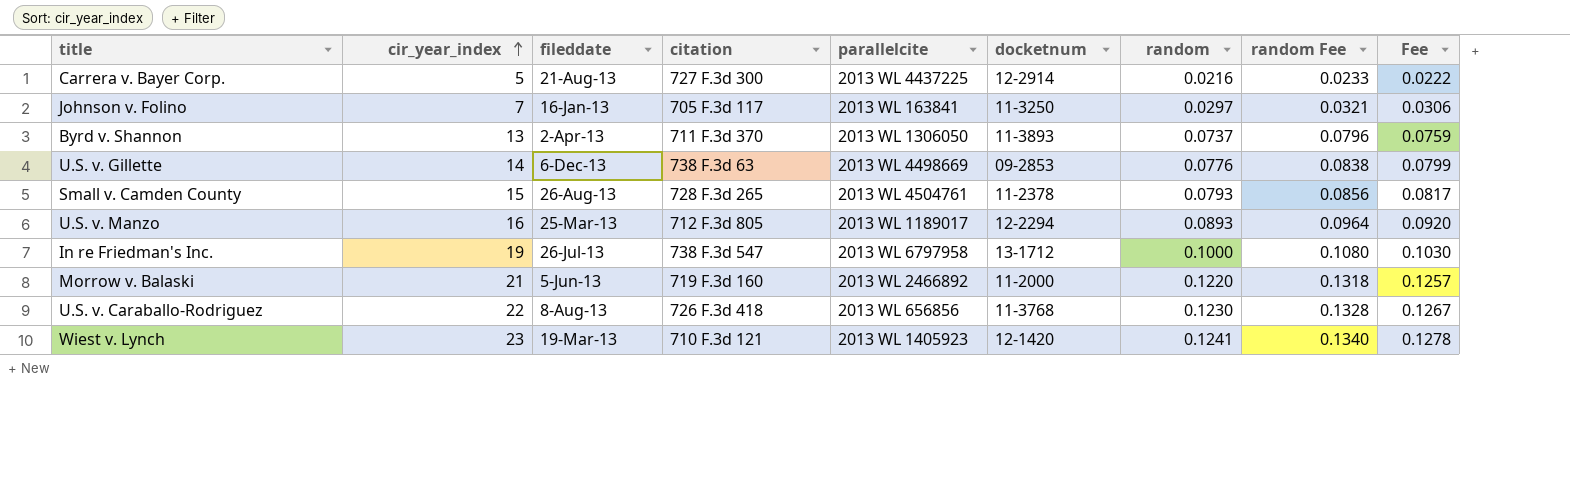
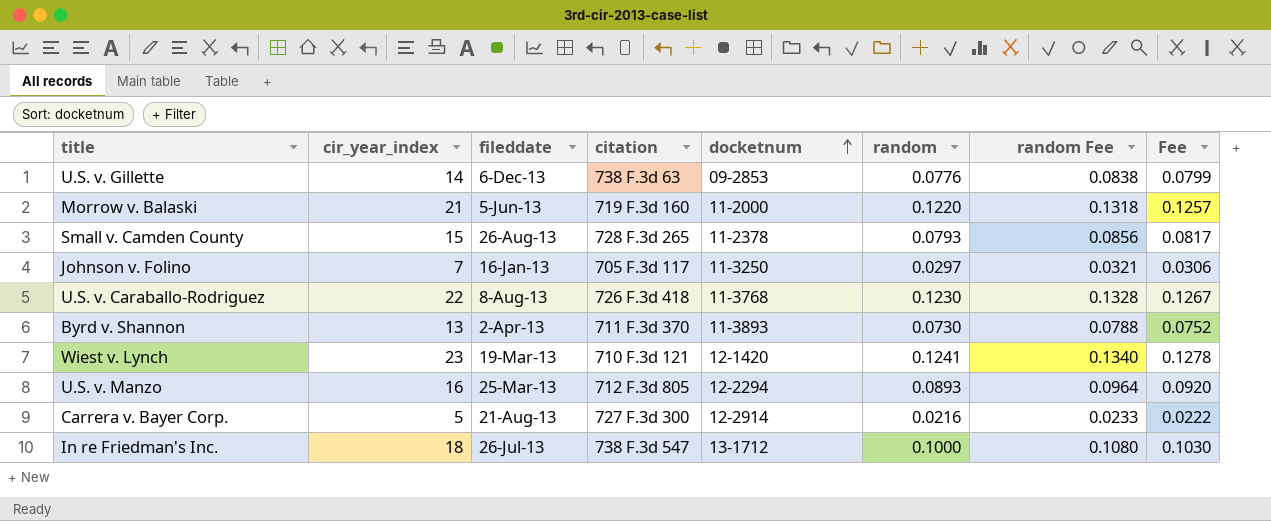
row order: cir_year_index ascending -> docketnum ascending
column parallelcite | position: 5 -> none
Byrd v. Shannon | random: 0.0737 -> 0.0730
Byrd v. Shannon | random Fee: 0.0796 -> 0.0788
Byrd v. Shannon | Fee: 0.0759 -> 0.0752
In re Friedman's Inc. | cir_year_index: 19 -> 18

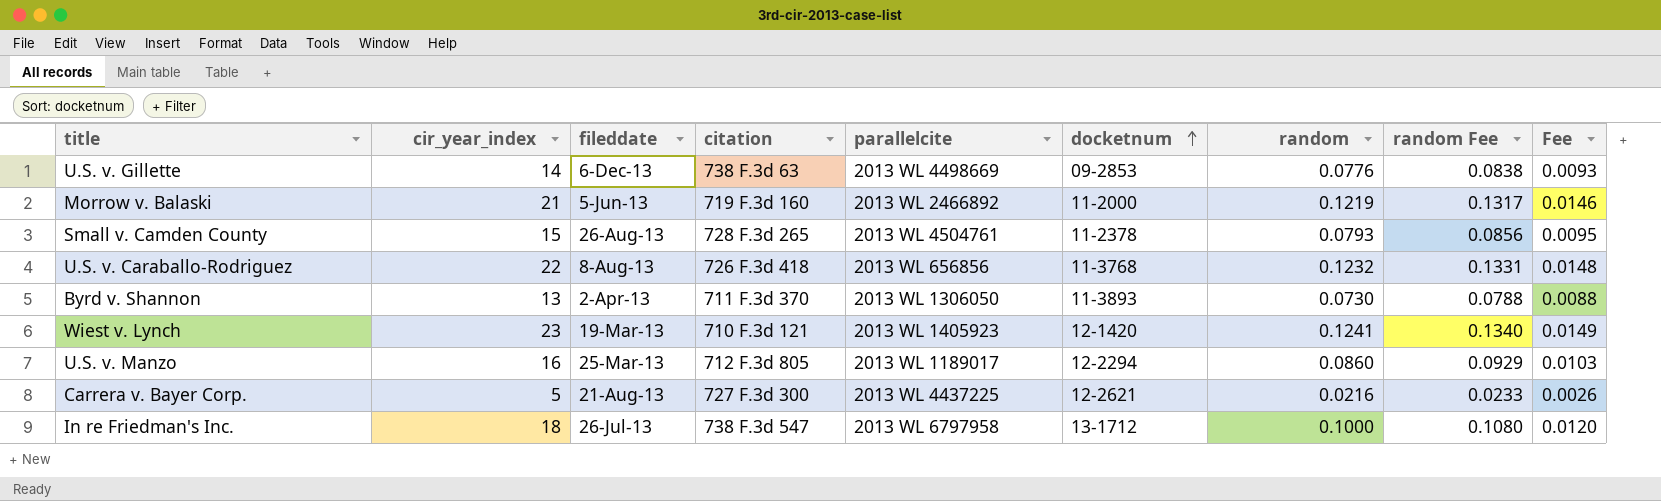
column parallelcite | position: none -> 5
column Fee | formula: [random] * 1.03 -> [random] * 0.12
row Johnson v. Folino: 7 | 16-Jan-13 | 705 F.3d 117 | 11-3250 | 0.0297 | 0.0321 | 0.0306 -> none
Morrow v. Balaski | random: 0.1220 -> 0.1219
Morrow v. Balaski | random Fee: 0.1318 -> 0.1317
U.S. v. Caraballo-Rodriguez | random: 0.1230 -> 0.1232
U.S. v. Caraballo-Rodriguez | random Fee: 0.1328 -> 0.1331
U.S. v. Manzo | random: 0.0893 -> 0.0860
U.S. v. Manzo | random Fee: 0.0964 -> 0.0929
Carrera v. Bayer Corp. | docketnum: 12-2914 -> 12-2621

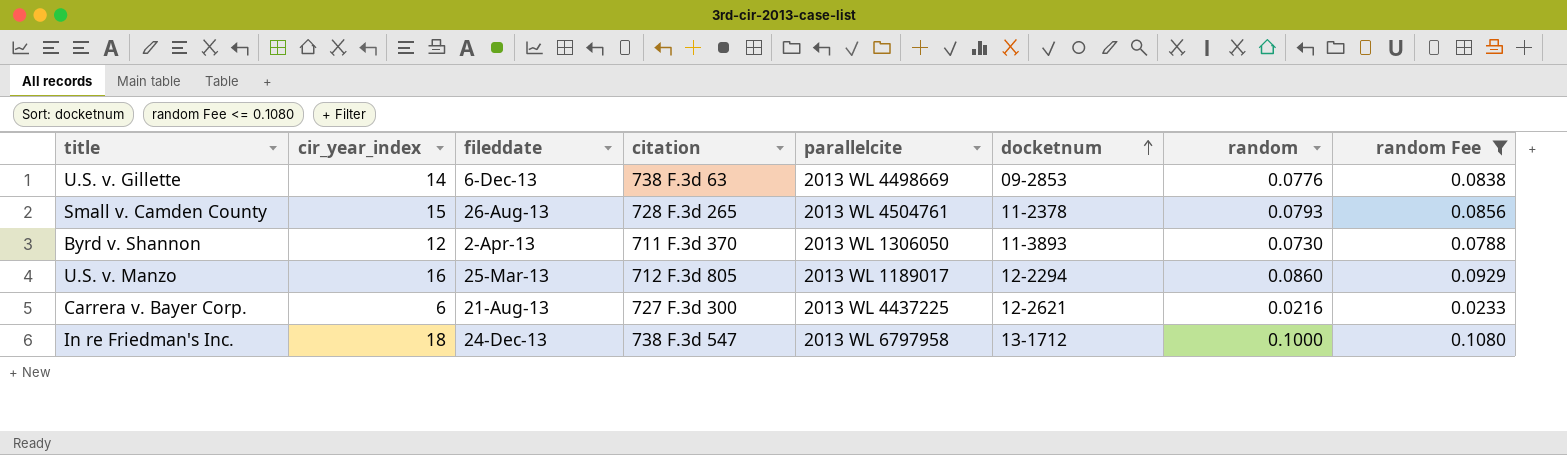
filter: none -> random Fee <= 0.1080
column Fee | formula: [random] * 0.12 -> none
Byrd v. Shannon | cir_year_index: 13 -> 12
Carrera v. Bayer Corp. | cir_year_index: 5 -> 6
In re Friedman's Inc. | fileddate: 26-Jul-13 -> 24-Dec-13

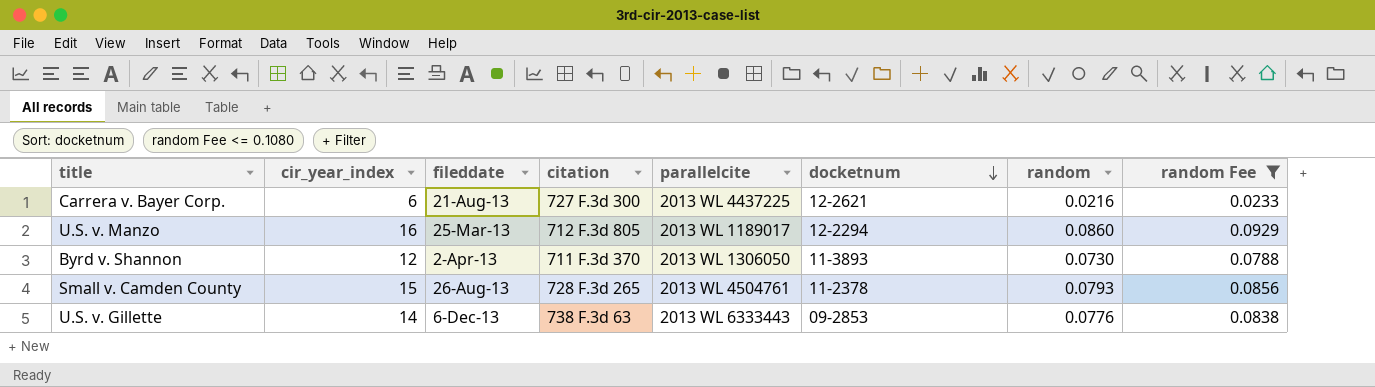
row order: docketnum ascending -> docketnum descending
row In re Friedman's Inc.: 18 | 24-Dec-13 | 738 F.3d 547 | 2013 WL 6797958 | 13-1712 | 0.1000 | 0.1080 -> none
U.S. v. Gillette | parallelcite: 2013 WL 4498669 -> 2013 WL 6333443

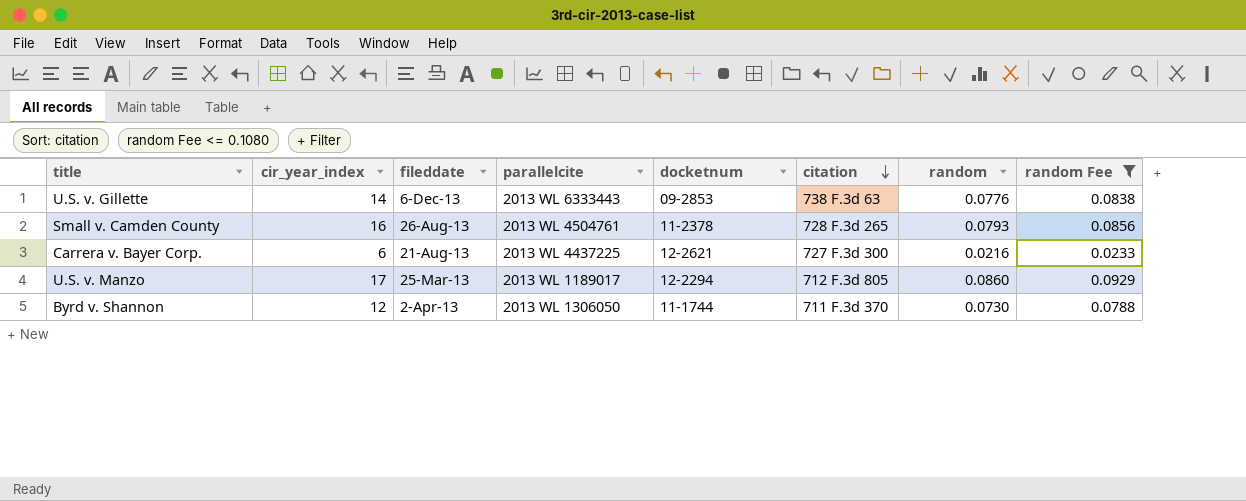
row order: docketnum descending -> citation descending
column citation | position: 4 -> 6
Small v. Camden County | cir_year_index: 15 -> 16
U.S. v. Manzo | cir_year_index: 16 -> 17
Byrd v. Shannon | docketnum: 11-3893 -> 11-1744

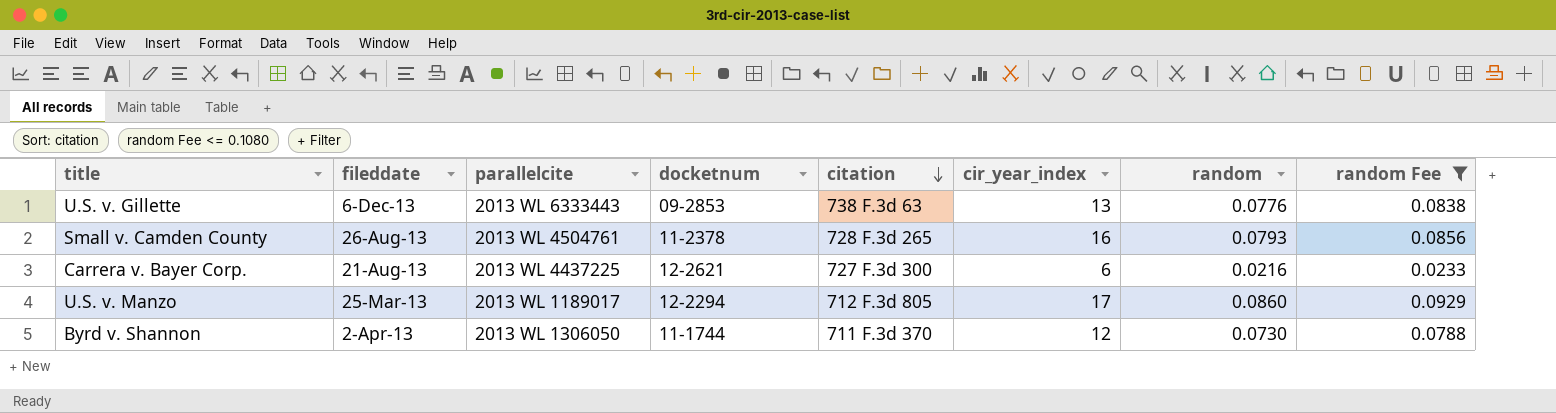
column cir_year_index | position: 2 -> 6
U.S. v. Gillette | cir_year_index: 14 -> 13

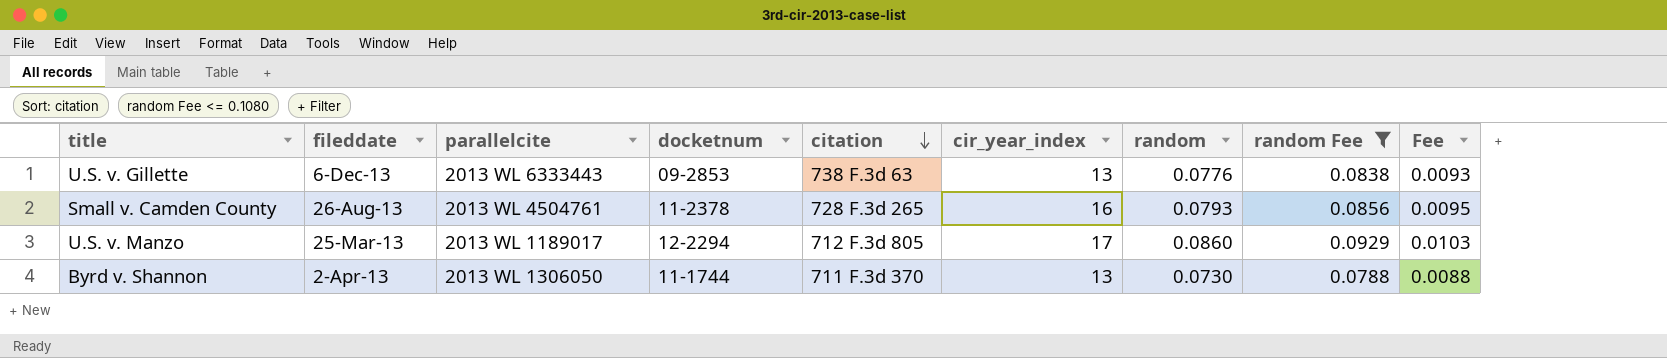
column Fee | formula: none -> [random] * 0.12
row Carrera v. Bayer Corp.: 21-Aug-13 | 2013 WL 4437225 | 12-2621 | 727 F.3d 300 | 6 | 0.0216 | 0.0233 -> none
Byrd v. Shannon | cir_year_index: 12 -> 13

